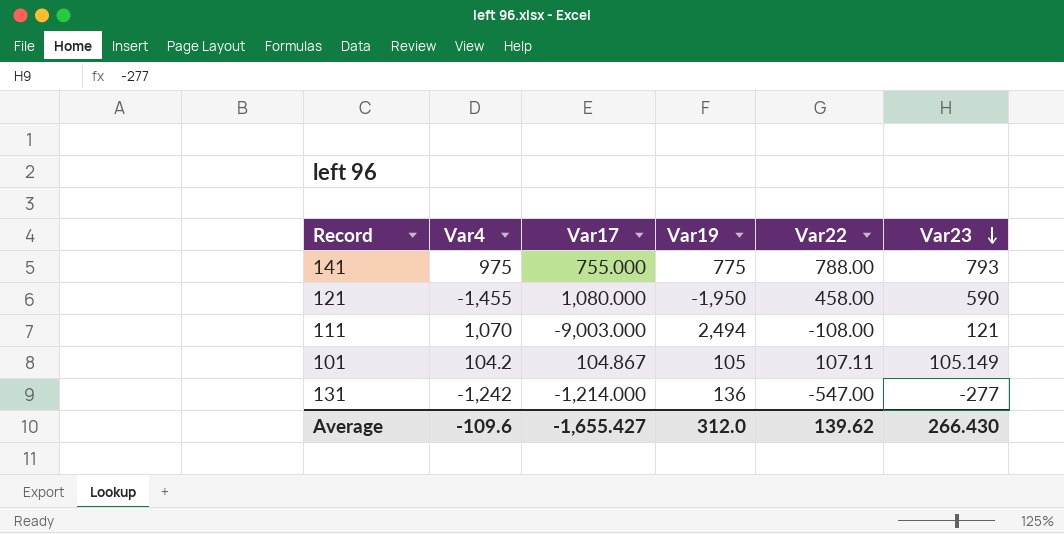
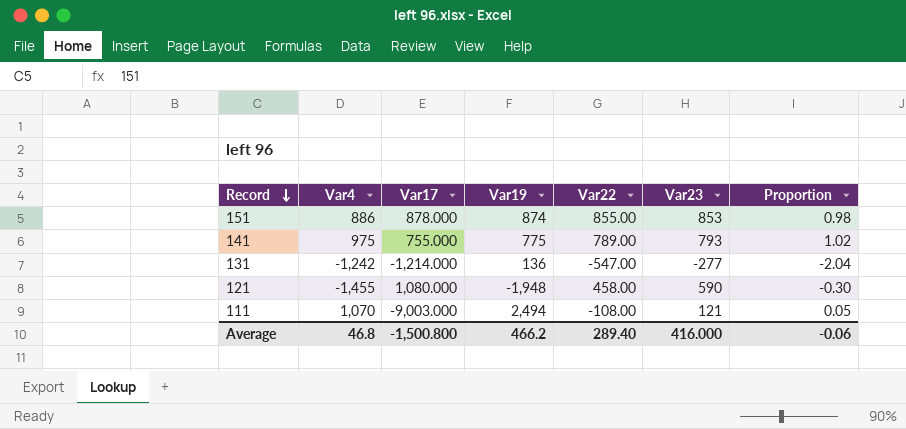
row order: Var23 descending -> Record descending
column Proportion | formula: none -> [Var23] / [Var19]
row 101: 104.2 | 104.867 | 105 | 107.11 | 105.149 -> none
row 151: none -> 886 | 878.000 | 874 | 855.00 | 853 | 0.98
141 | Var22: 788.00 -> 789.00
121 | Var19: -1,950 -> -1,948
Average | Var4: -109.6 -> 46.8
Average | Var17: -1,655.427 -> -1,500.800
Average | Var19: 312.0 -> 466.2
Average | Var22: 139.62 -> 289.40
Average | Var23: 266.430 -> 416.000

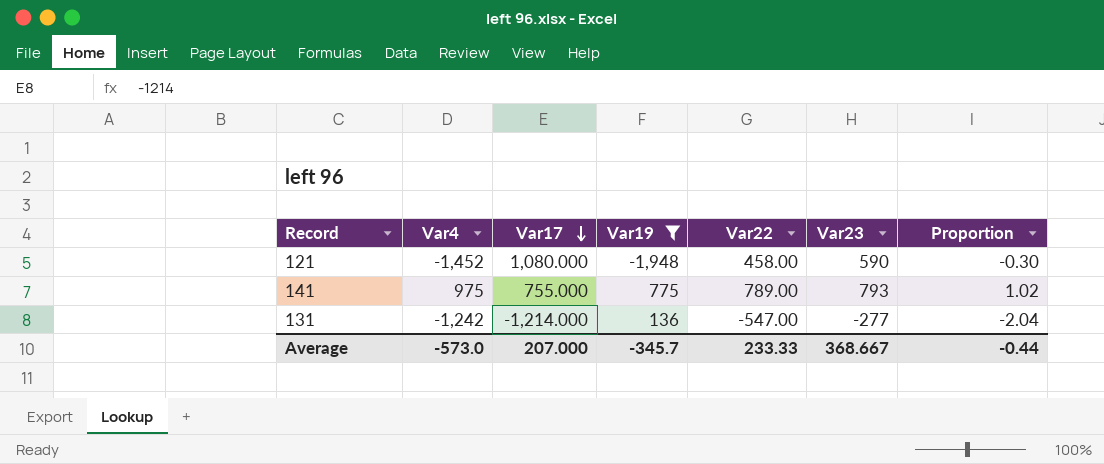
filter: none -> Var19 <= 775
row order: Record descending -> Var17 descending
121 | Var4: -1,455 -> -1,452
Average | Var4: 46.8 -> -573.0
Average | Var17: -1,500.800 -> 207.000
Average | Var19: 466.2 -> -345.7
Average | Var22: 289.40 -> 233.33
Average | Var23: 416.000 -> 368.667
Average | Proportion: -0.06 -> -0.44

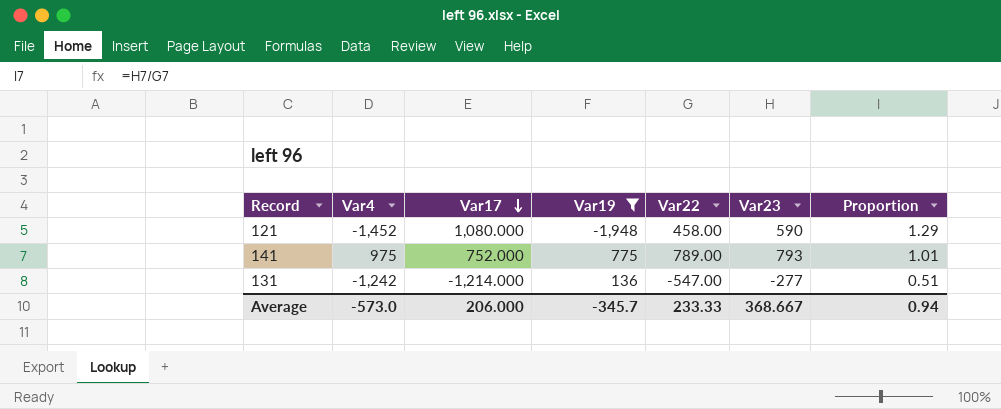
column Proportion | formula: [Var23] / [Var19] -> [Var23] / [Var22]
141 | Var17: 755.000 -> 752.000
Average | Var17: 207.000 -> 206.000
Average | Proportion: -0.44 -> 0.94

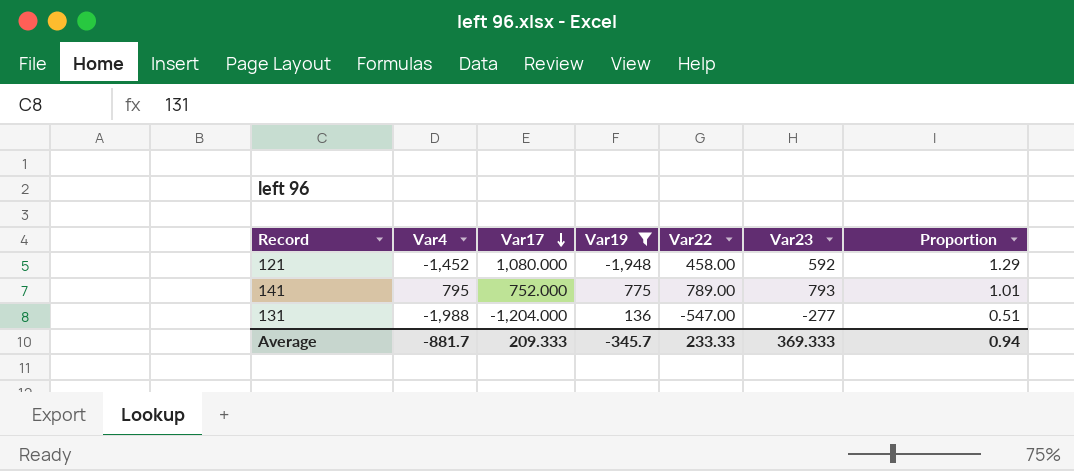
121 | Var23: 590 -> 592
141 | Var4: 975 -> 795
131 | Var4: -1,242 -> -1,988
131 | Var17: -1,214.000 -> -1,204.000
Average | Var4: -573.0 -> -881.7
Average | Var17: 206.000 -> 209.333
Average | Var23: 368.667 -> 369.333

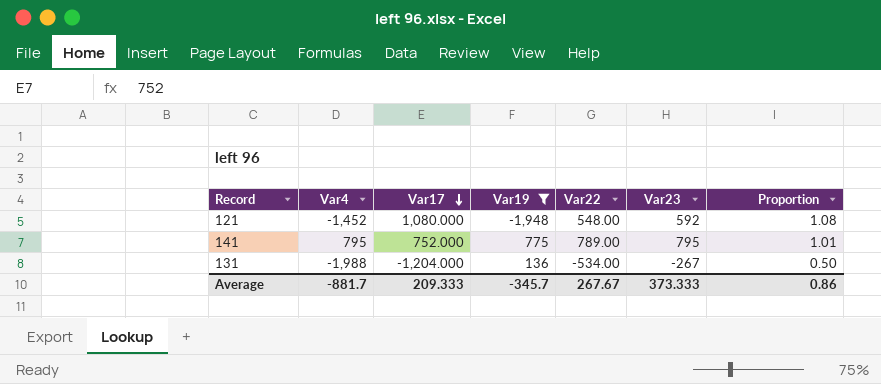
121 | Var22: 458.00 -> 548.00
121 | Proportion: 1.29 -> 1.08
141 | Var23: 793 -> 795
131 | Var22: -547.00 -> -534.00
131 | Var23: -277 -> -267
131 | Proportion: 0.51 -> 0.50
Average | Var22: 233.33 -> 267.67
Average | Var23: 369.333 -> 373.333
Average | Proportion: 0.94 -> 0.86

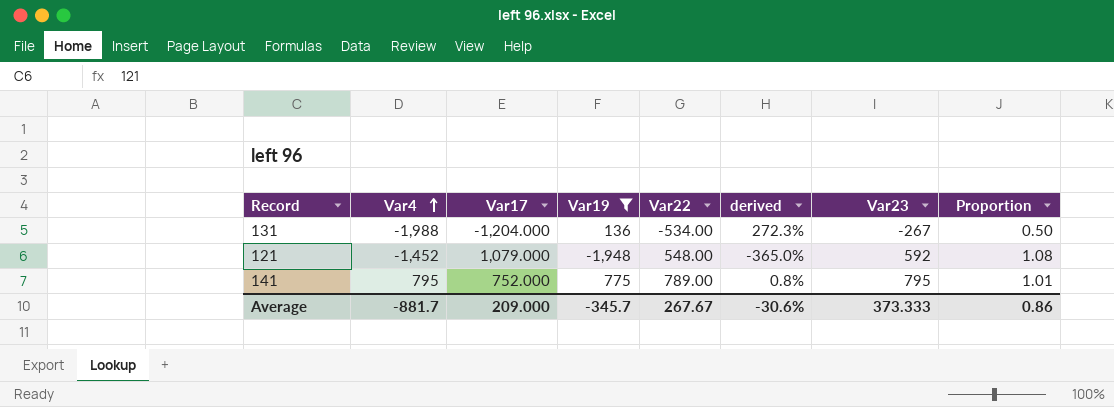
row order: Var17 descending -> Var4 ascending
column derived | formula: none -> ([Var4] - [Var22]) / [Var22]
121 | Var17: 1,080.000 -> 1,079.000
Average | Var17: 209.333 -> 209.000

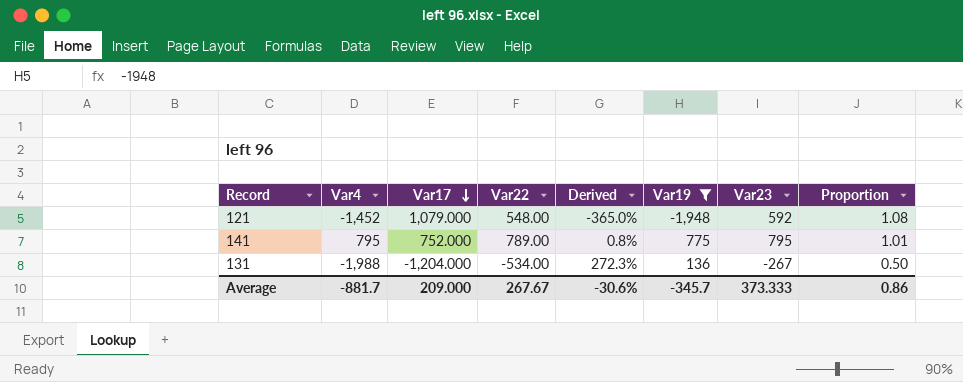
row order: Var4 ascending -> Var17 descending
column name: derived -> Derived
column Var19 | position: 4 -> 6

